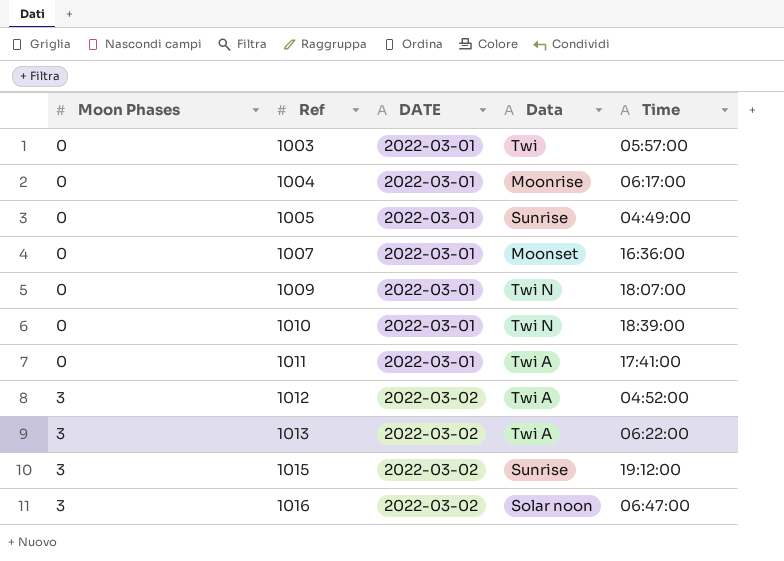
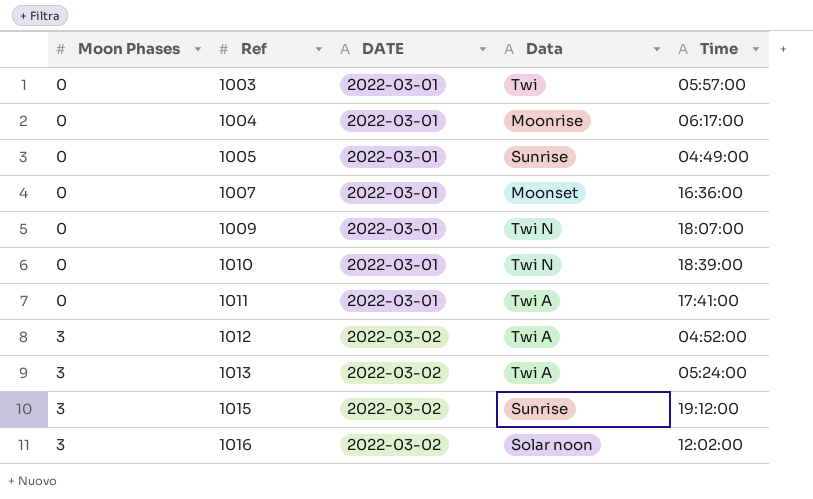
1013 | Time: 06:22:00 -> 05:24:00
1016 | Time: 06:47:00 -> 12:02:00

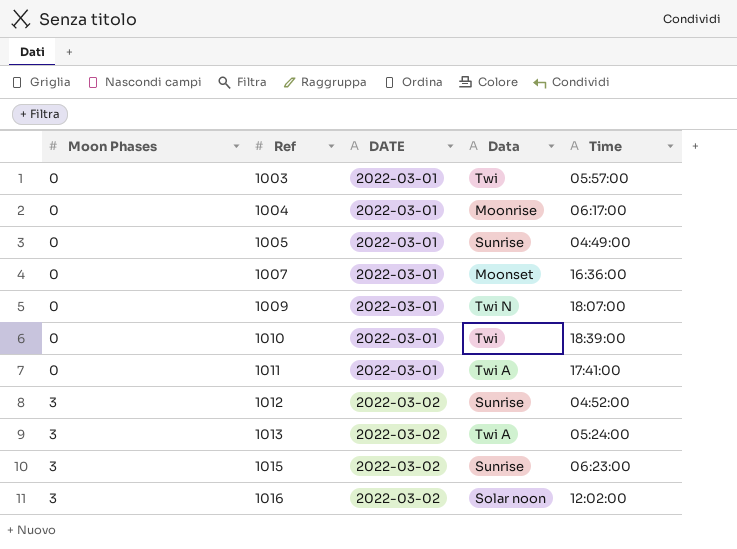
1010 | Data: Twi N -> Twi
1012 | Data: Twi A -> Sunrise
1015 | Time: 19:12:00 -> 06:23:00

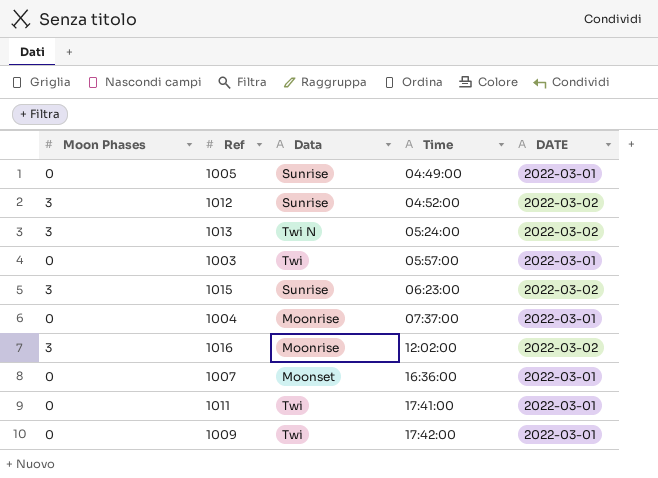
row order: Moon Phases ascending -> Time ascending
column DATE | position: 3 -> 5
row 1010: 0 | 2022-03-01 | Twi | 18:39:00 -> none
1013 | Data: Twi A -> Twi N
1004 | Time: 06:17:00 -> 07:37:00
1016 | Data: Solar noon -> Moonrise
1011 | Data: Twi A -> Twi
1009 | Data: Twi N -> Twi
1009 | Time: 18:07:00 -> 17:42:00

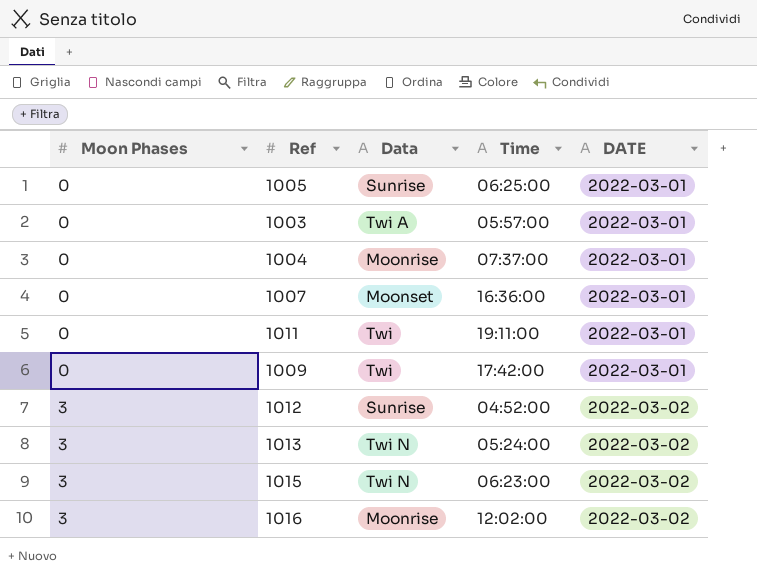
row order: Time ascending -> Moon Phases ascending
1005 | Time: 04:49:00 -> 06:25:00
1003 | Data: Twi -> Twi A
1011 | Time: 17:41:00 -> 19:11:00
1015 | Data: Sunrise -> Twi N

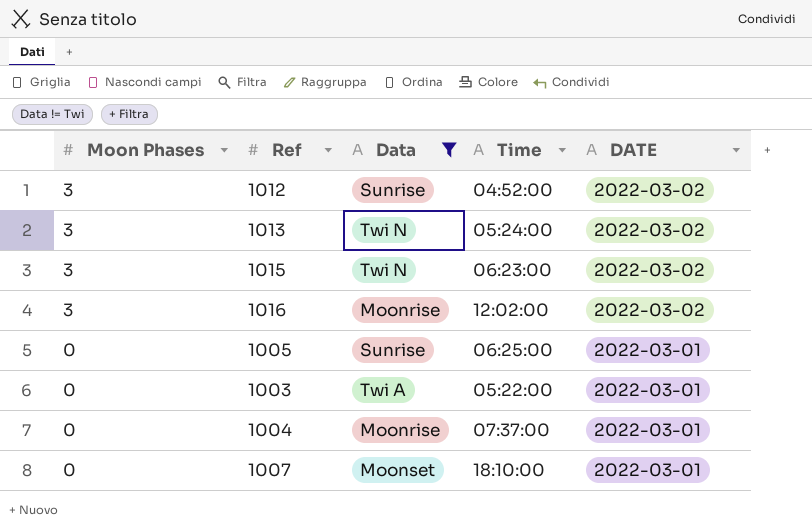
filter: none -> Data != Twi
row order: Moon Phases ascending -> Moon Phases descending
1003 | Time: 05:57:00 -> 05:22:00
1007 | Time: 16:36:00 -> 18:10:00

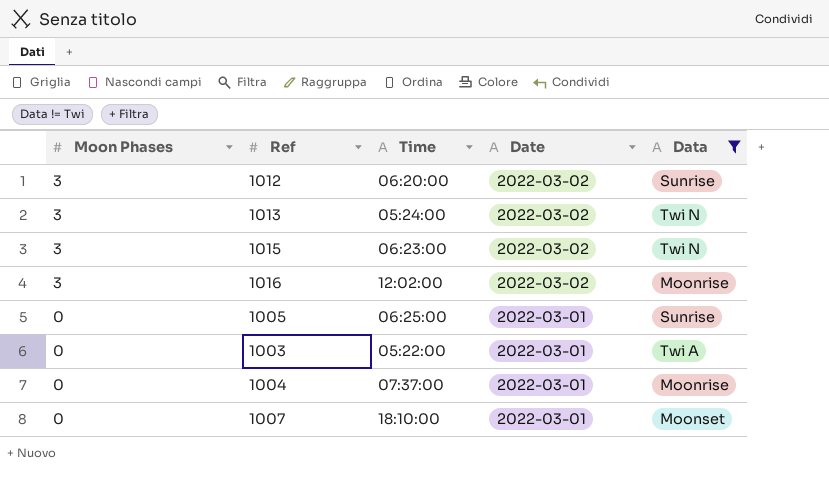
column name: DATE -> Date
column Data | position: 3 -> 5
1012 | Time: 04:52:00 -> 06:20:00

